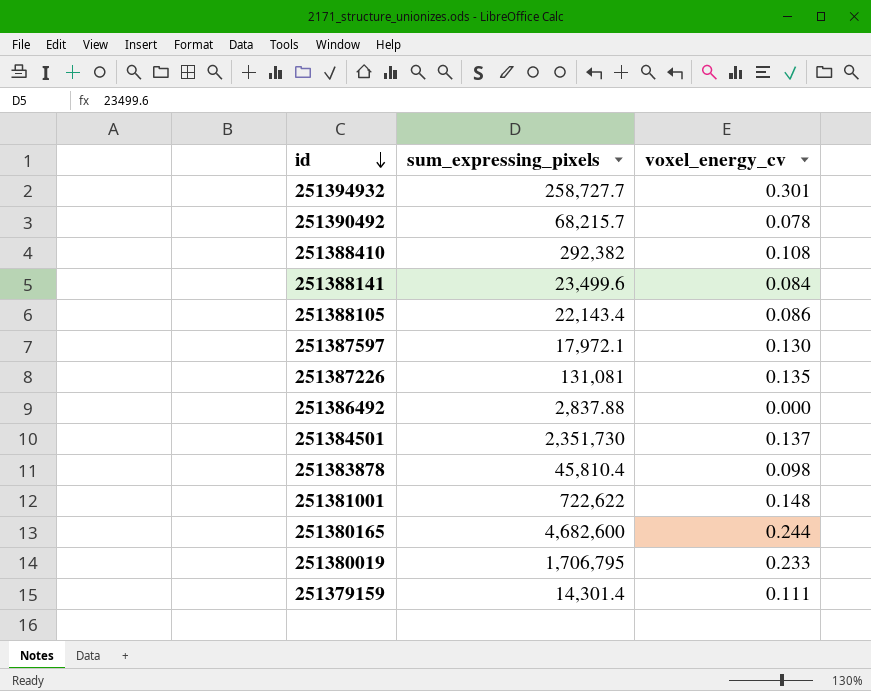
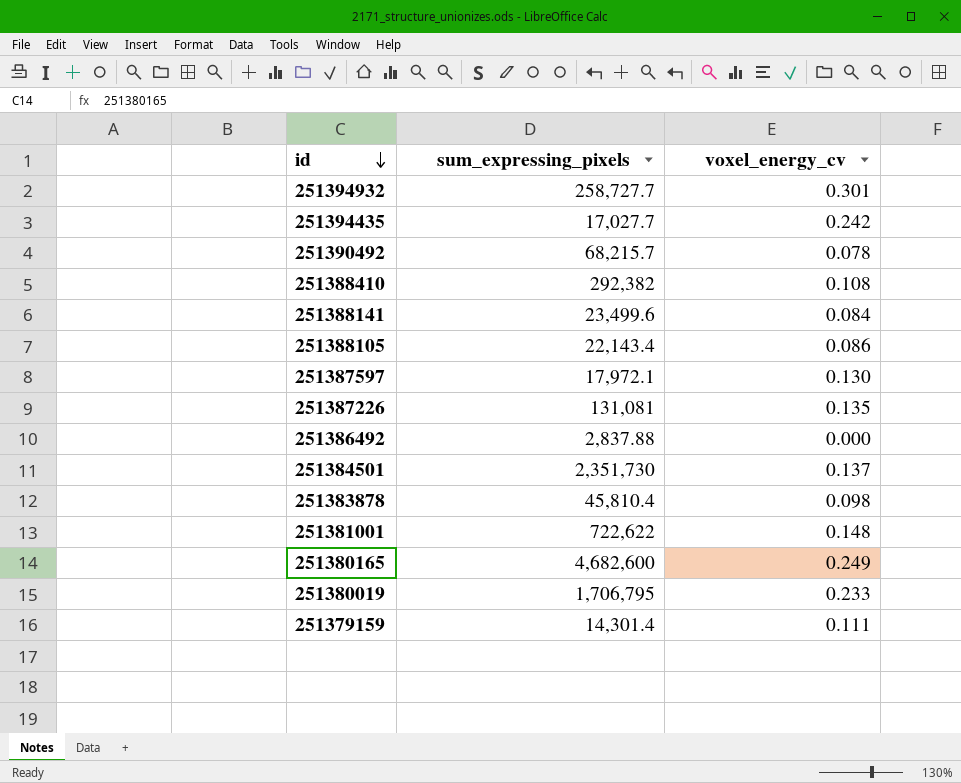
row 251394435: none -> 17,027.7 | 0.242
251380165 | voxel_energy_cv: 0.244 -> 0.249

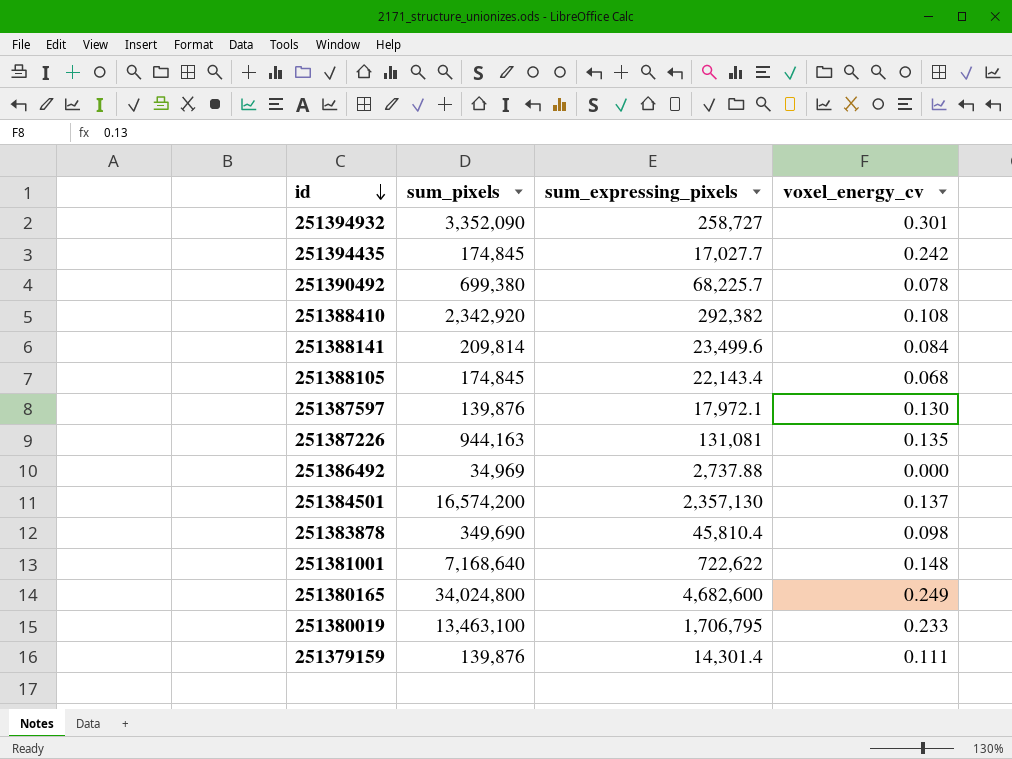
column sum_pixels | position: none -> 2
251394932 | sum_expressing_pixels: 258,727.7 -> 258,727
251390492 | sum_expressing_pixels: 68,215.7 -> 68,225.7
251388105 | voxel_energy_cv: 0.086 -> 0.068
251386492 | sum_expressing_pixels: 2,837.88 -> 2,737.88
251384501 | sum_expressing_pixels: 2,351,730 -> 2,357,130

